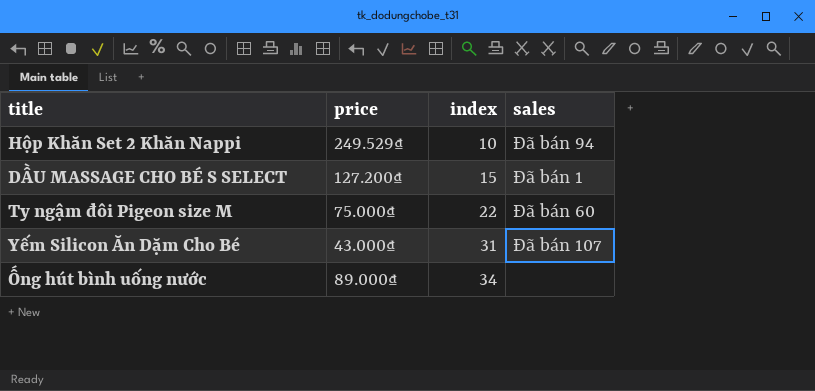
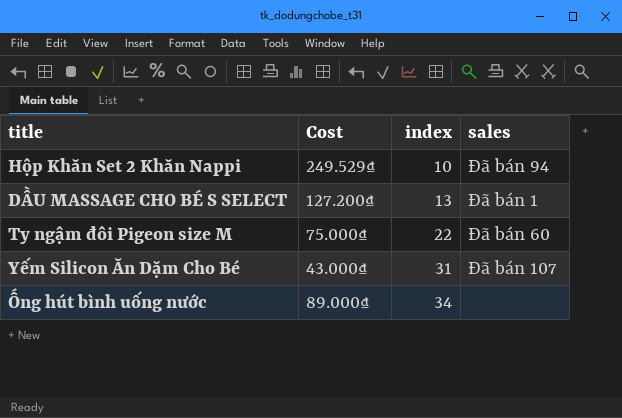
column name: price -> Cost
DẦU MASSAGE CHO BÉ S SELECT | index: 15 -> 13

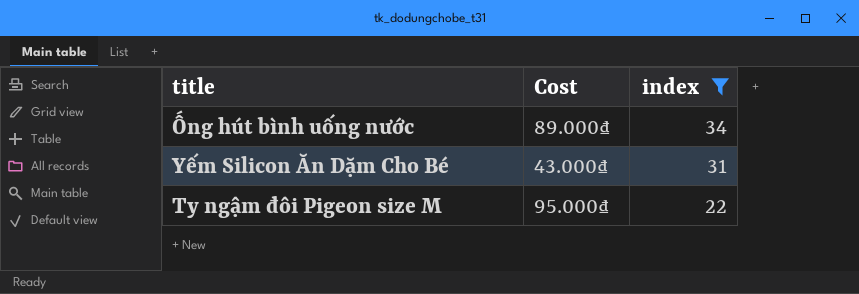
filter: none -> index >= 22
row order: index ascending -> index descending
column sales | position: 4 -> none
Ty ngậm đôi Pigeon size M | Cost: 75.000₫ -> 95.000₫

